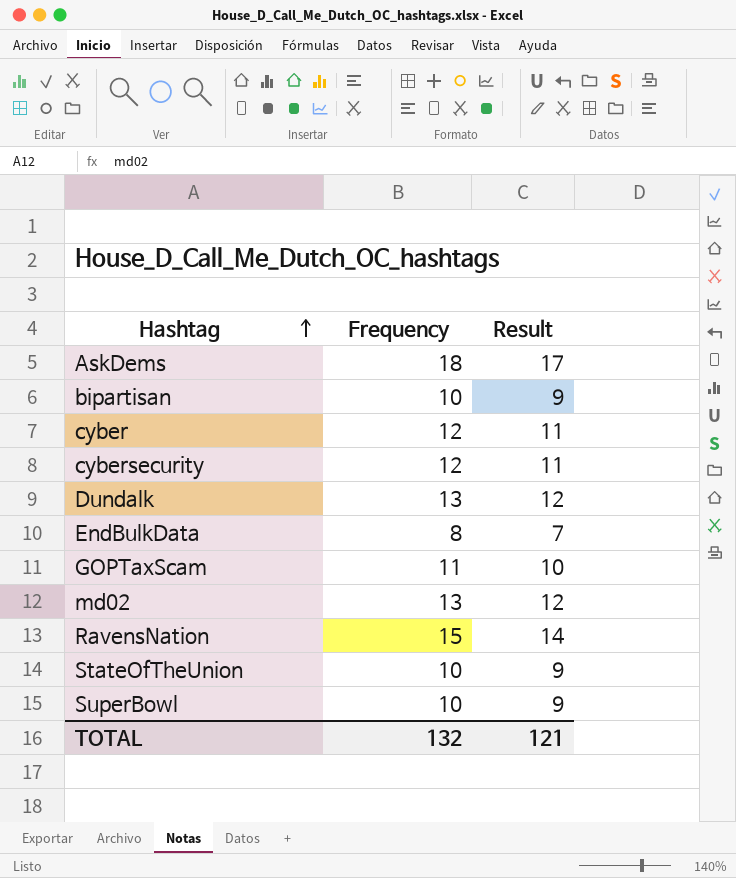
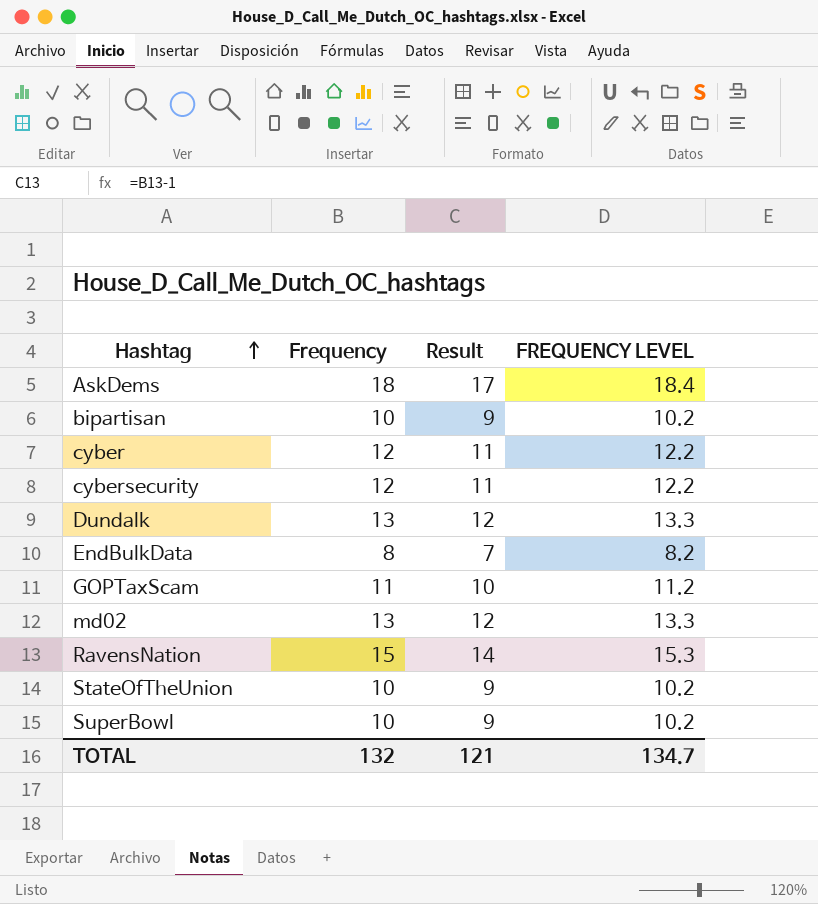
column FREQUENCY LEVEL | formula: none -> [Frequency] * 1.02

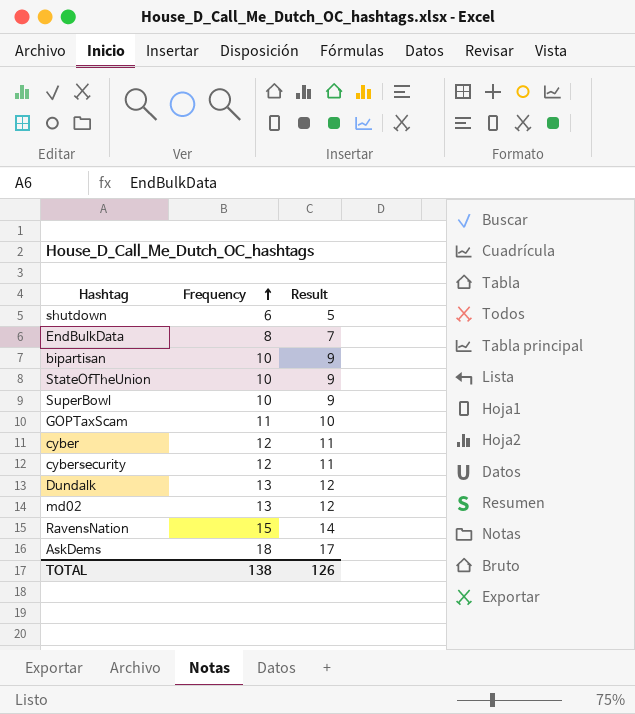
row order: Hashtag ascending -> Frequency ascending
column FREQUENCY LEVEL | formula: [Frequency] * 1.02 -> none
row shutdown: none -> 6 | 5
TOTAL | Frequency: 132 -> 138
TOTAL | Result: 121 -> 126

